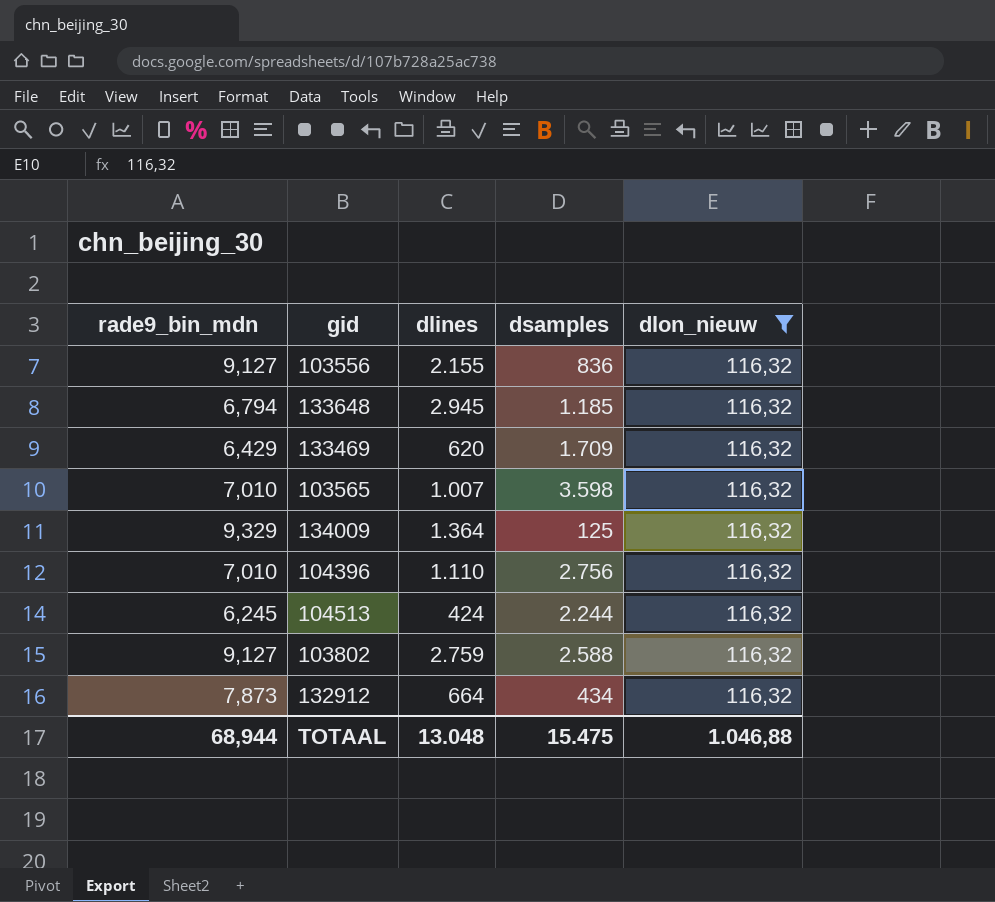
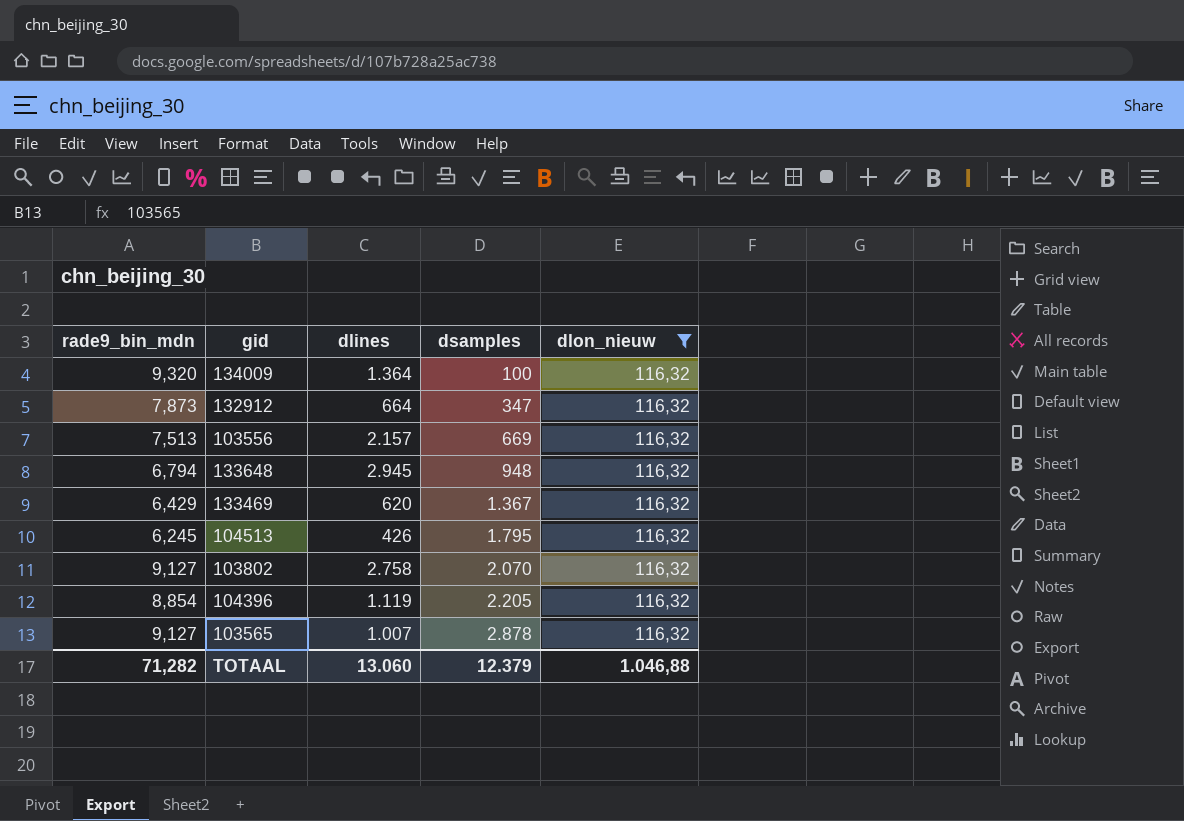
row order: none -> dsamples ascending
134009 | rade9_bin_mdn: 9,329 -> 9,320
134009 | dsamples: 125 -> 100
132912 | dsamples: 434 -> 347
103556 | rade9_bin_mdn: 9,127 -> 7,513
103556 | dlines: 2.155 -> 2.157
103556 | dsamples: 836 -> 669
133648 | dsamples: 1.185 -> 948
133469 | dsamples: 1.709 -> 1.367
104513 | dlines: 424 -> 426
104513 | dsamples: 2.244 -> 1.795
103802 | dlines: 2.759 -> 2.758
103802 | dsamples: 2.588 -> 2.070
104396 | rade9_bin_mdn: 7,010 -> 8,854
104396 | dlines: 1.110 -> 1.119
104396 | dsamples: 2.756 -> 2.205
103565 | rade9_bin_mdn: 7,010 -> 9,127
103565 | dsamples: 3.598 -> 2.878
TOTAAL | rade9_bin_mdn: 68,944 -> 71,282
TOTAAL | dlines: 13.048 -> 13.060
TOTAAL | dsamples: 15.475 -> 12.379

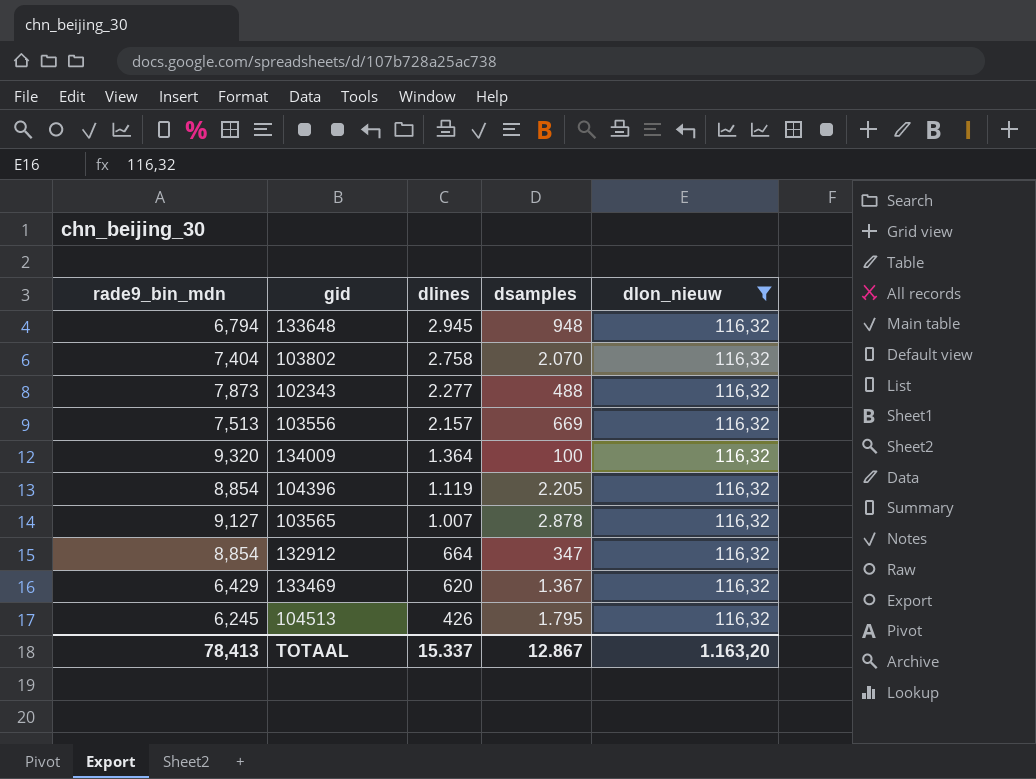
row order: dsamples ascending -> dlines descending
103802 | rade9_bin_mdn: 9,127 -> 7,404
row 102343: none -> 7,873 | 2.277 | 488 | 116,32
132912 | rade9_bin_mdn: 7,873 -> 8,854
TOTAAL | rade9_bin_mdn: 71,282 -> 78,413
TOTAAL | dlines: 13.060 -> 15.337
TOTAAL | dsamples: 12.379 -> 12.867
TOTAAL | dlon_nieuw: 1.046,88 -> 1.163,20

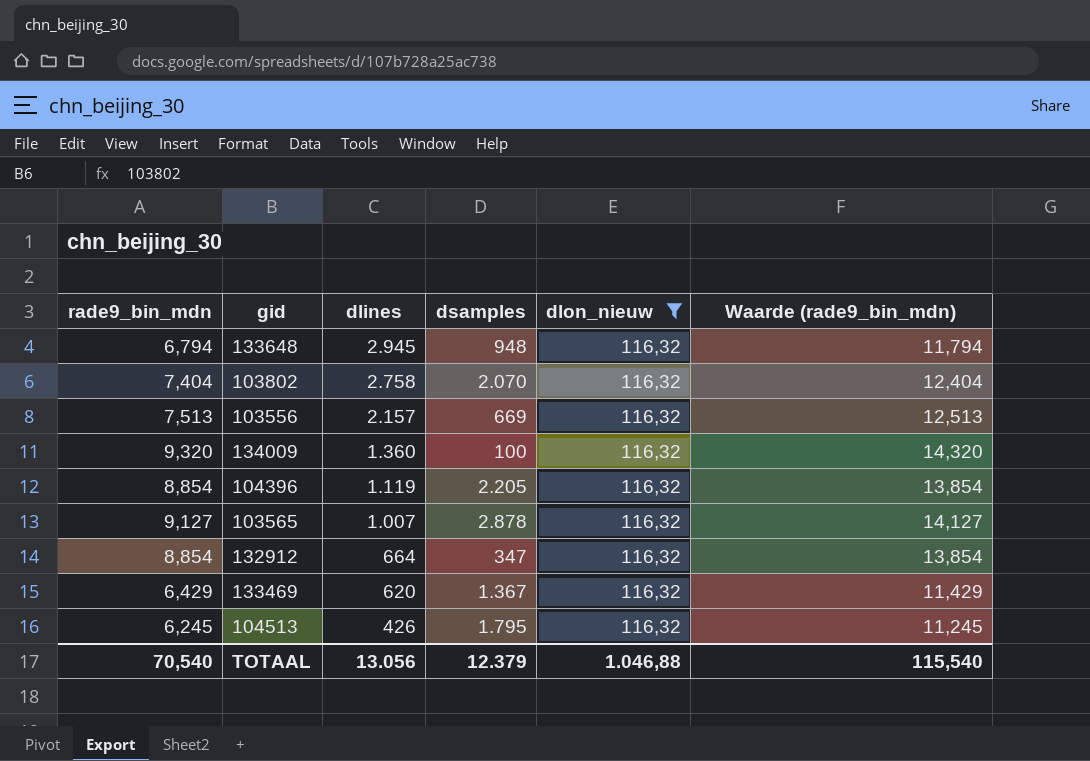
column Waarde (rade9_bin_mdn) | formula: none -> [rade9_bin_mdn] + 5
row 102343: 7,873 | 2.277 | 488 | 116,32 -> none
134009 | dlines: 1.364 -> 1.360
TOTAAL | rade9_bin_mdn: 78,413 -> 70,540
TOTAAL | dlines: 15.337 -> 13.056
TOTAAL | dsamples: 12.867 -> 12.379
TOTAAL | dlon_nieuw: 1.163,20 -> 1.046,88

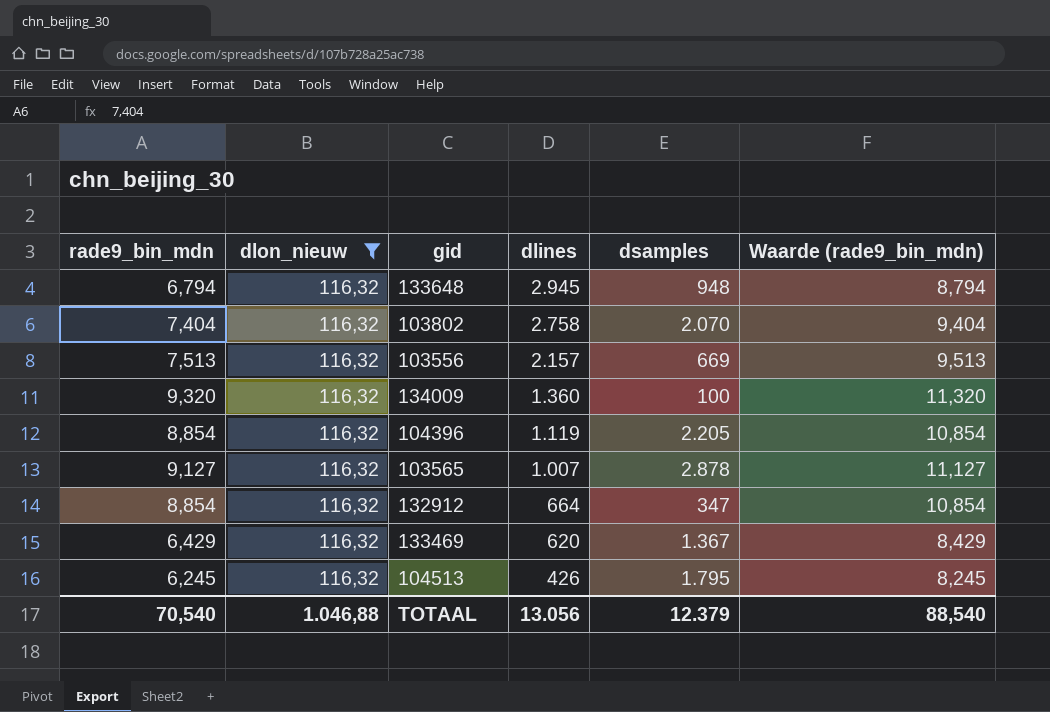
column dlon_nieuw | position: 5 -> 2
column Waarde (rade9_bin_mdn) | formula: [rade9_bin_mdn] + 5 -> [rade9_bin_mdn] + 2
TOTAAL | Waarde (rade9_bin_mdn): 115,540 -> 88,540

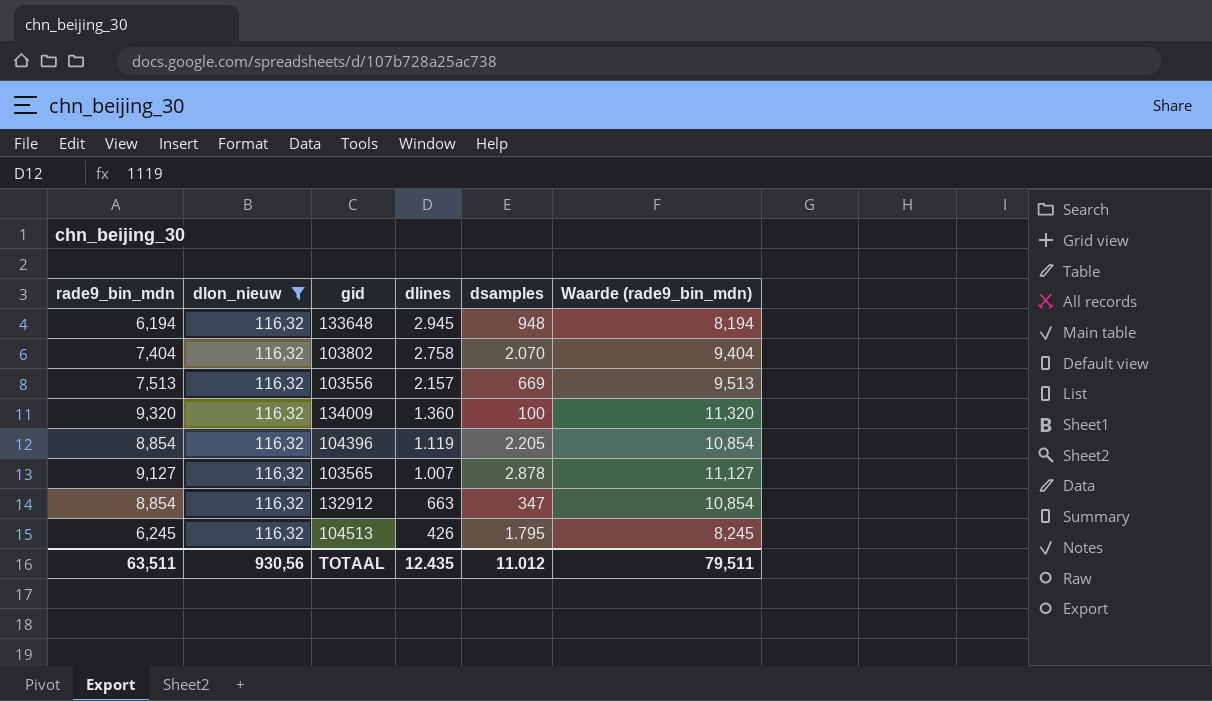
row 133469: 6,429 | 116,32 | 620 | 1.367 | 8,429 -> none
133648 | rade9_bin_mdn: 6,794 -> 6,194
133648 | Waarde (rade9_bin_mdn): 8,794 -> 8,194
132912 | dlines: 664 -> 663
TOTAAL | rade9_bin_mdn: 70,540 -> 63,511
TOTAAL | dlon_nieuw: 1.046,88 -> 930,56
TOTAAL | dlines: 13.056 -> 12.435
TOTAAL | dsamples: 12.379 -> 11.012
TOTAAL | Waarde (rade9_bin_mdn): 88,540 -> 79,511

